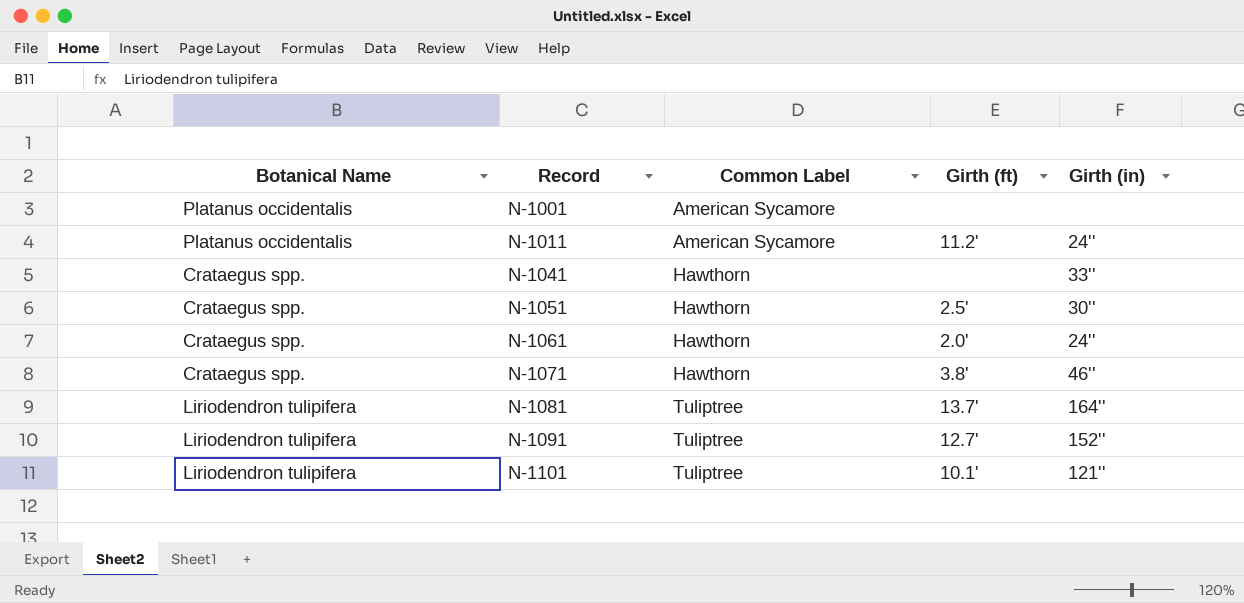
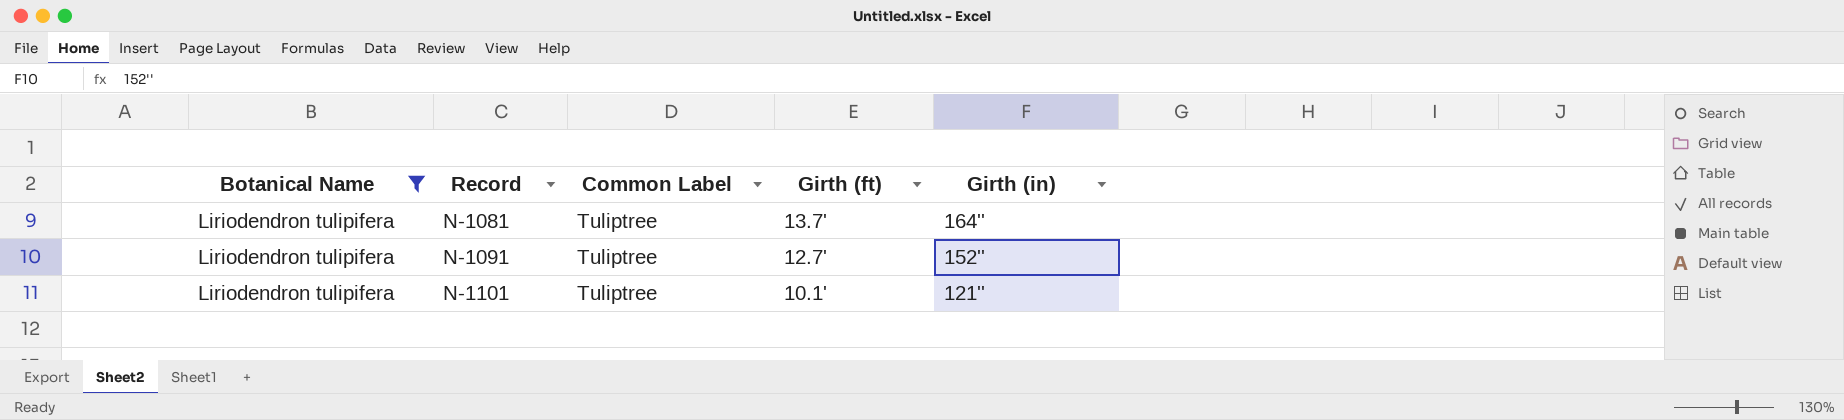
filter: none -> Botanical Name = Liriodendron tulipifera

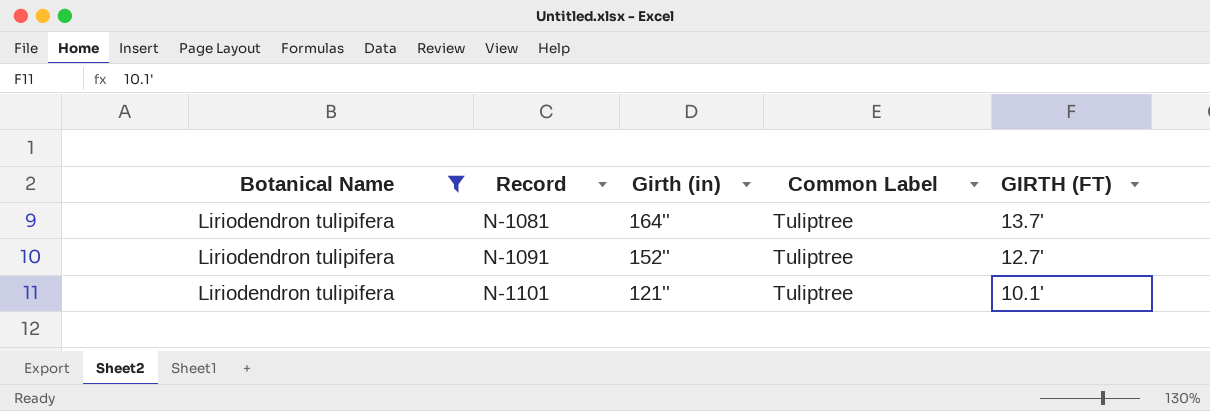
column Girth (in) | position: 5 -> 3
column name: Girth (ft) -> GIRTH (FT)

